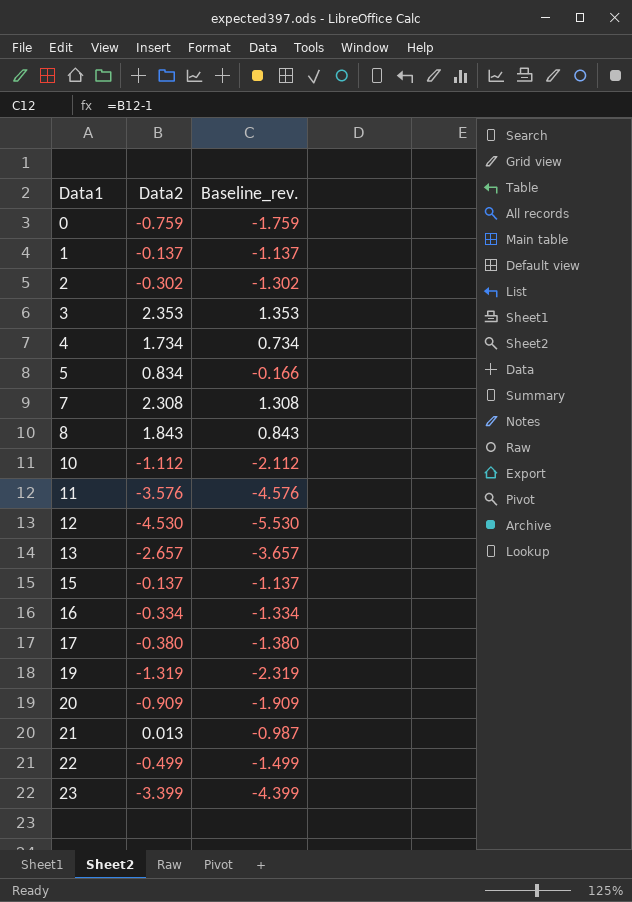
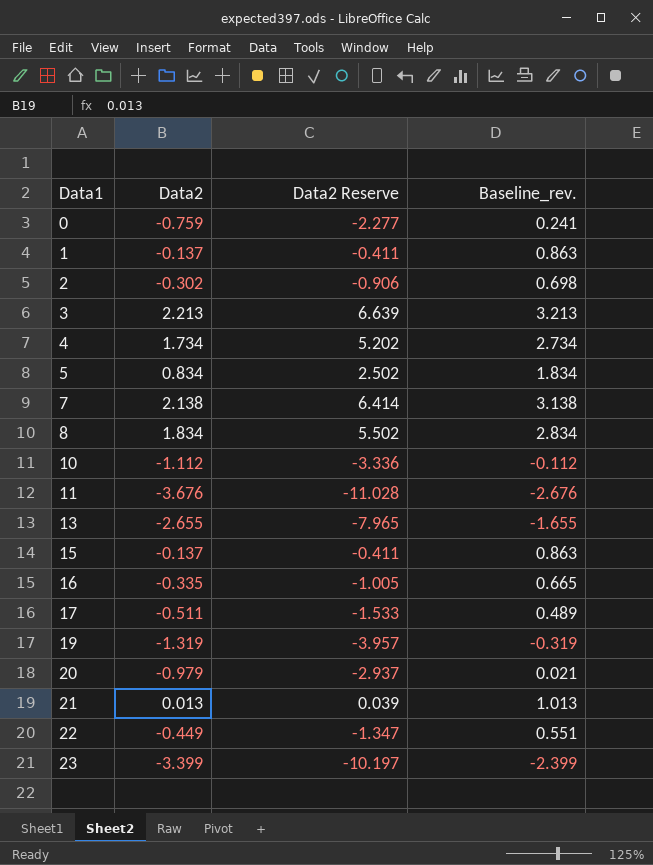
column Data2 Reserve | formula: none -> [Data2] * 3
column Baseline_rev. | formula: [Data2] - 1 -> [Data2] + 1
row 12: -4.530 | -5.530 -> none
3 | Data2: 2.353 -> 2.213
7 | Data2: 2.308 -> 2.138
8 | Data2: 1.843 -> 1.834
11 | Data2: -3.576 -> -3.676
13 | Data2: -2.657 -> -2.655
16 | Data2: -0.334 -> -0.335
17 | Data2: -0.380 -> -0.511
20 | Data2: -0.909 -> -0.979
22 | Data2: -0.499 -> -0.449

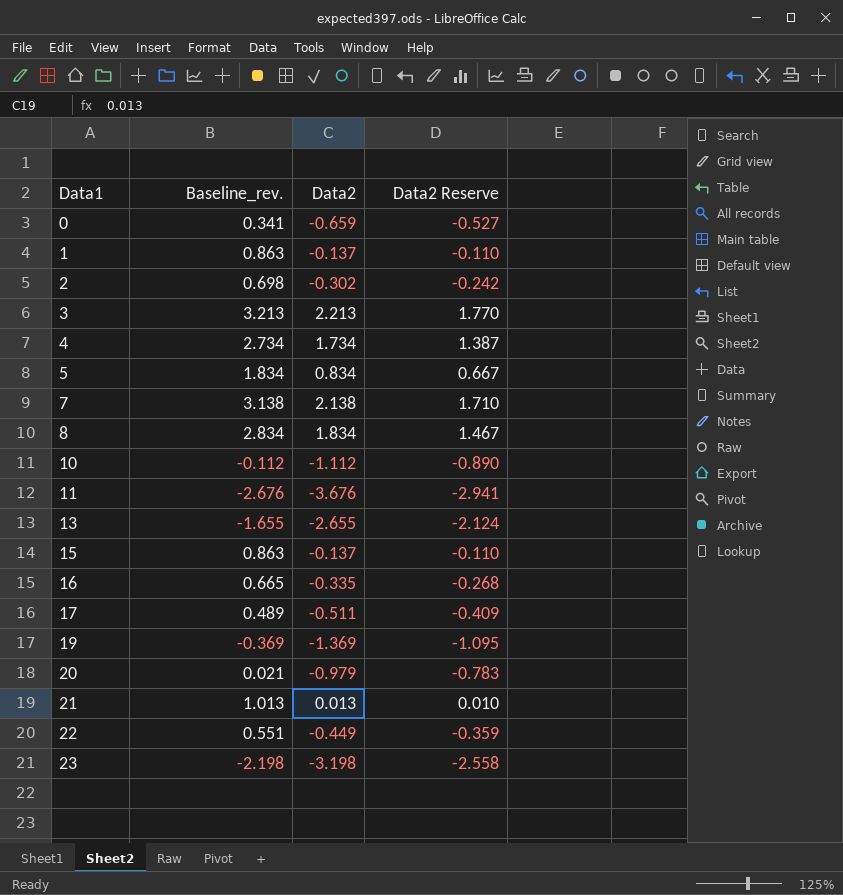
column Baseline_rev. | position: 4 -> 2
column Data2 Reserve | formula: [Data2] * 3 -> [Data2] * 0.8
0 | Baseline_rev.: 0.241 -> 0.341
0 | Data2: -0.759 -> -0.659
19 | Baseline_rev.: -0.319 -> -0.369
19 | Data2: -1.319 -> -1.369
23 | Baseline_rev.: -2.399 -> -2.198
23 | Data2: -3.399 -> -3.198

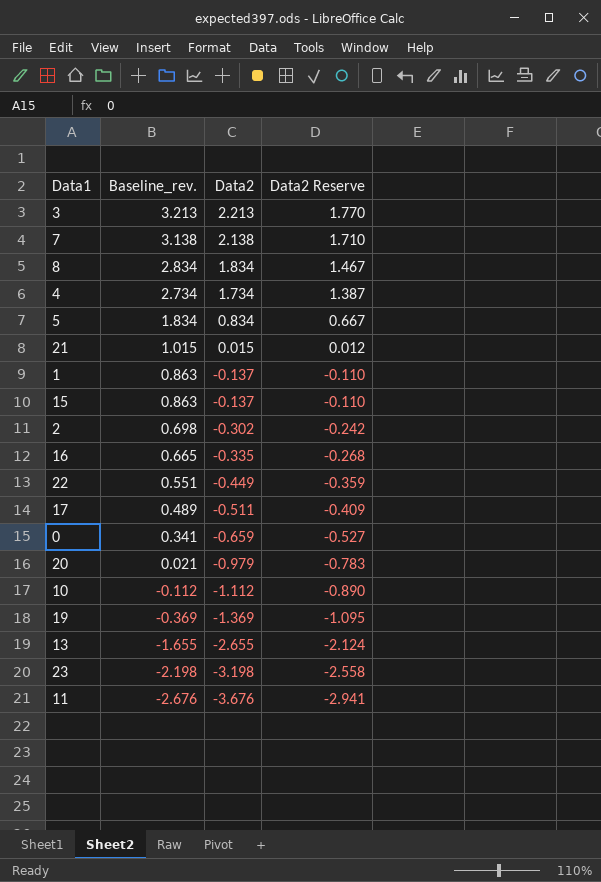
row order: Data1 ascending -> Baseline_rev. descending
21 | Baseline_rev.: 1.013 -> 1.015
21 | Data2: 0.013 -> 0.015
21 | Data2 Reserve: 0.010 -> 0.012

